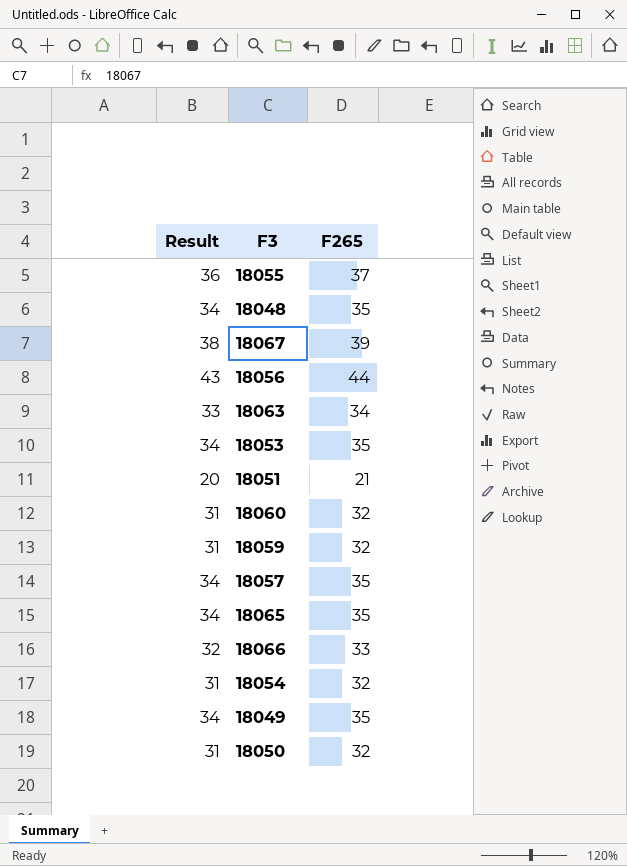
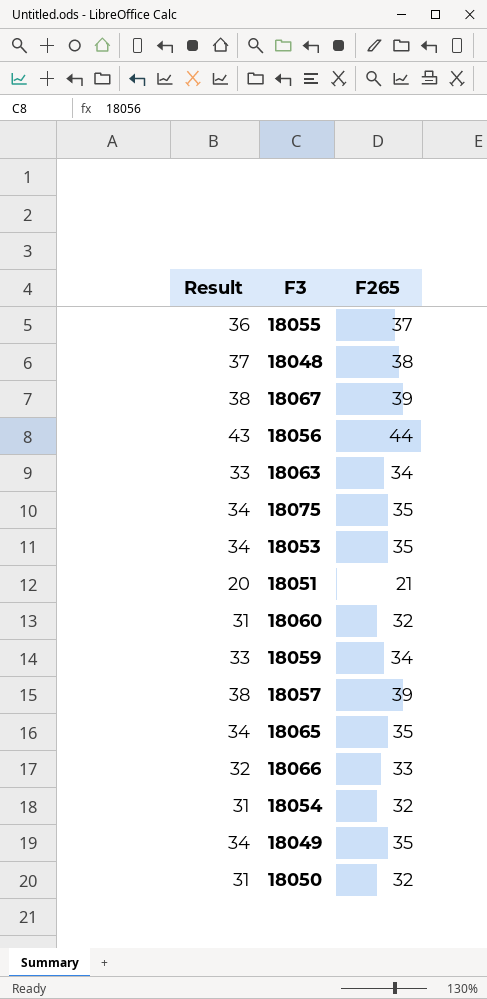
18048 | Result: 34 -> 37
18048 | F265: 35 -> 38
row 18075: none -> 34 | 35
18059 | Result: 31 -> 33
18059 | F265: 32 -> 34
18057 | Result: 34 -> 38
18057 | F265: 35 -> 39

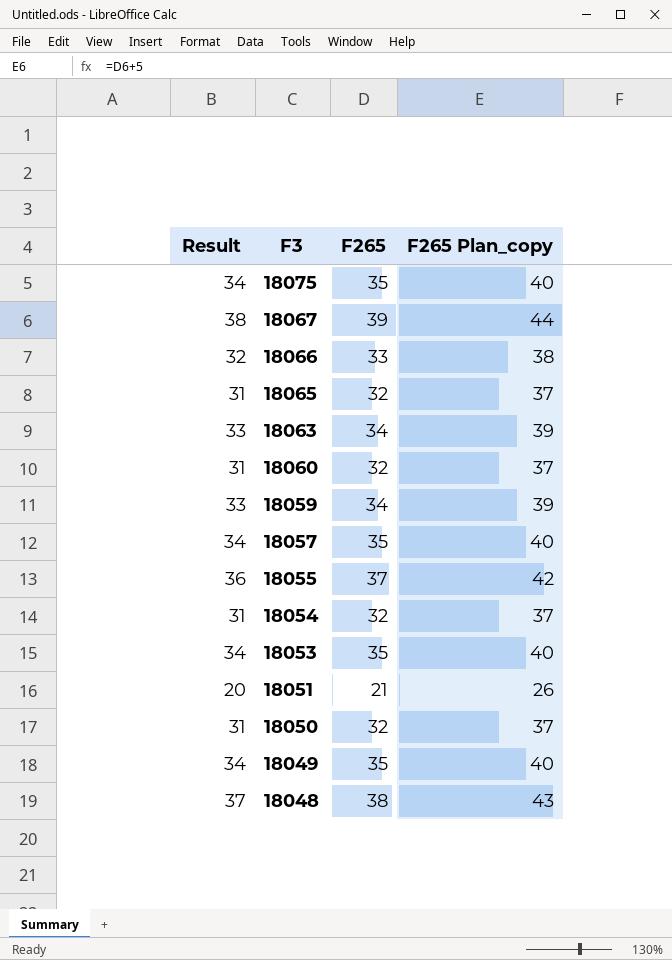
row order: none -> F3 descending
column F265 Plan_copy | formula: none -> [F265] + 5
row 18056: 43 | 44 -> none
18065 | Result: 34 -> 31
18065 | F265: 35 -> 32
18057 | Result: 38 -> 34
18057 | F265: 39 -> 35

